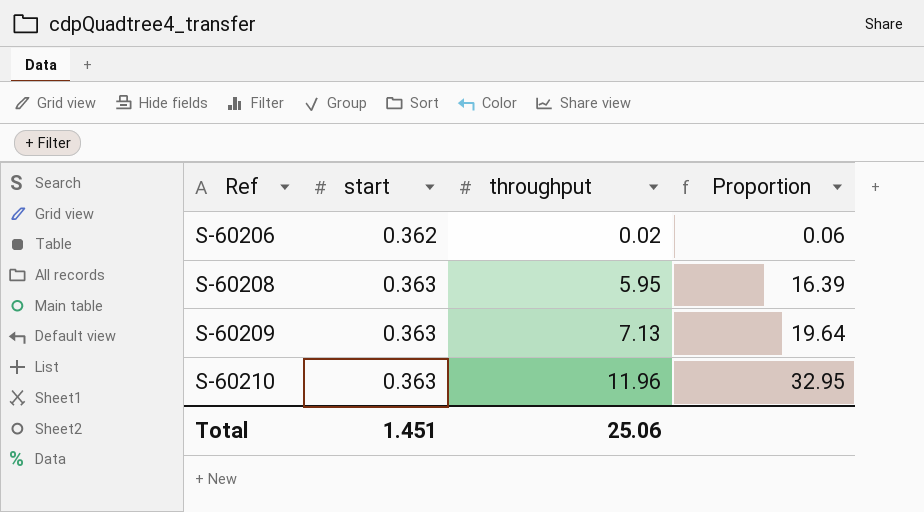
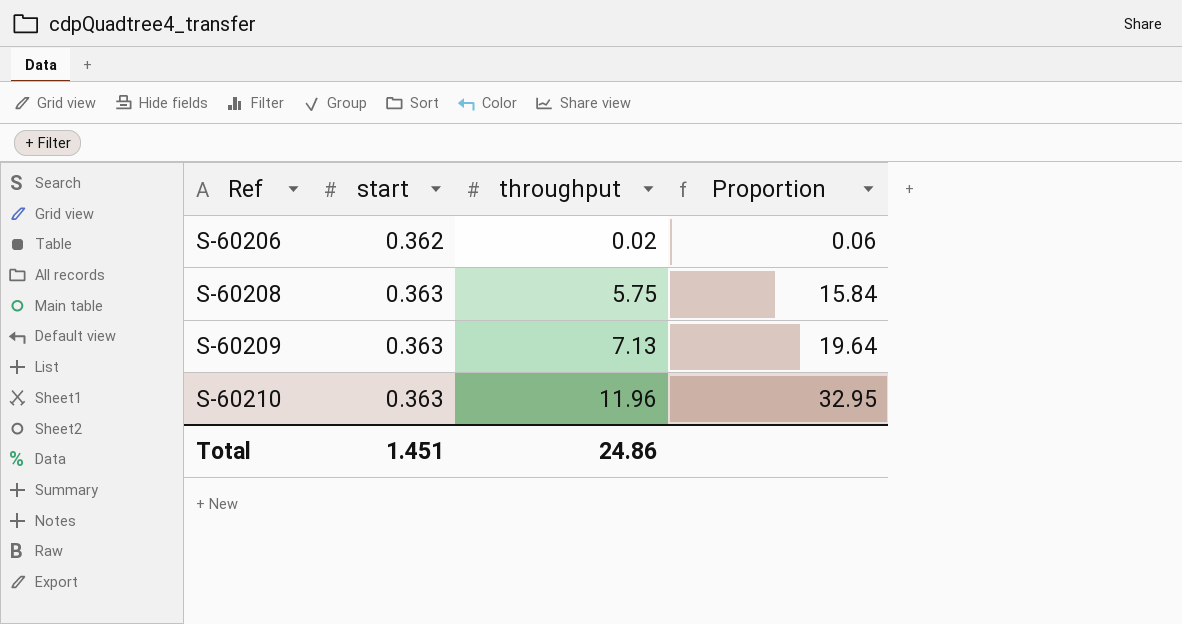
S-60208 | throughput: 5.95 -> 5.75
S-60208 | Proportion: 16.39 -> 15.84
Total | throughput: 25.06 -> 24.86

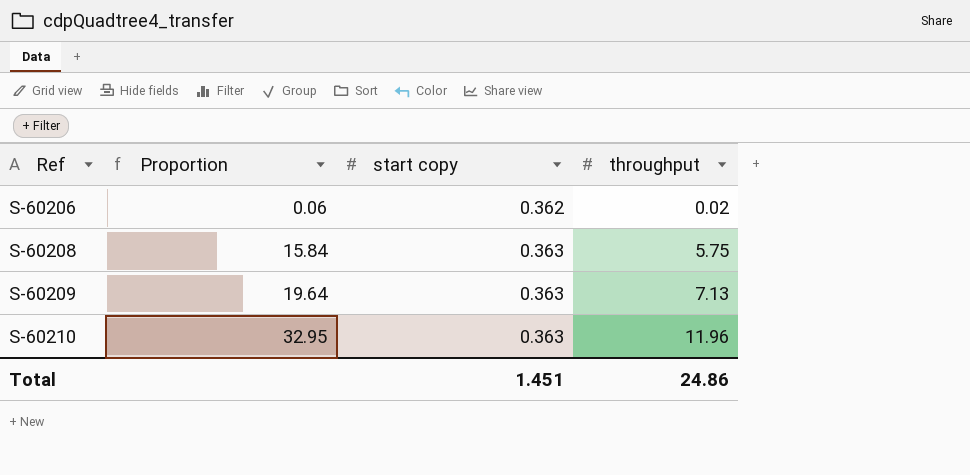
column Proportion | position: 4 -> 2
column name: start -> start copy

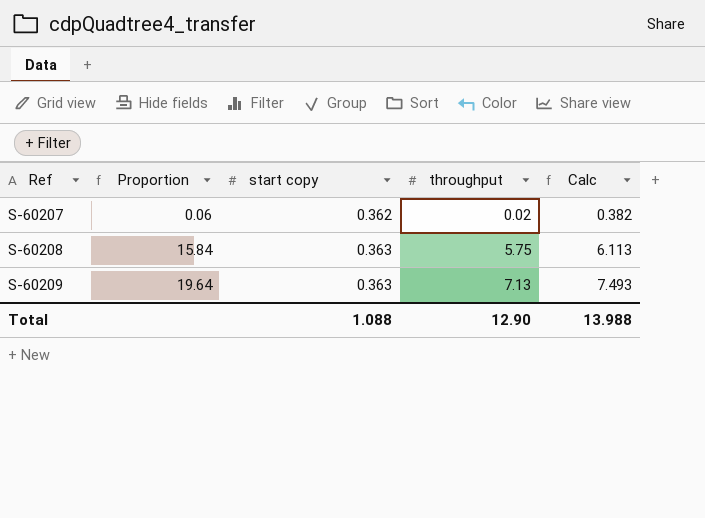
column Calc | formula: none -> [start copy] + [throughput]
row S-60206: 0.06 | 0.362 | 0.02 -> none
row S-60210: 32.95 | 0.363 | 11.96 -> none
row S-60207: none -> 0.06 | 0.362 | 0.02 | 0.382
Total | start copy: 1.451 -> 1.088
Total | throughput: 24.86 -> 12.90

